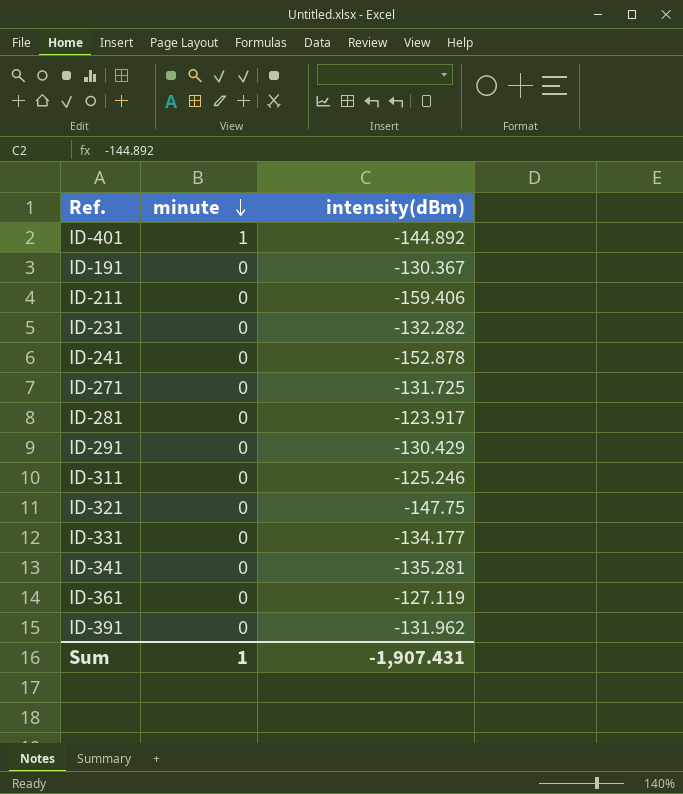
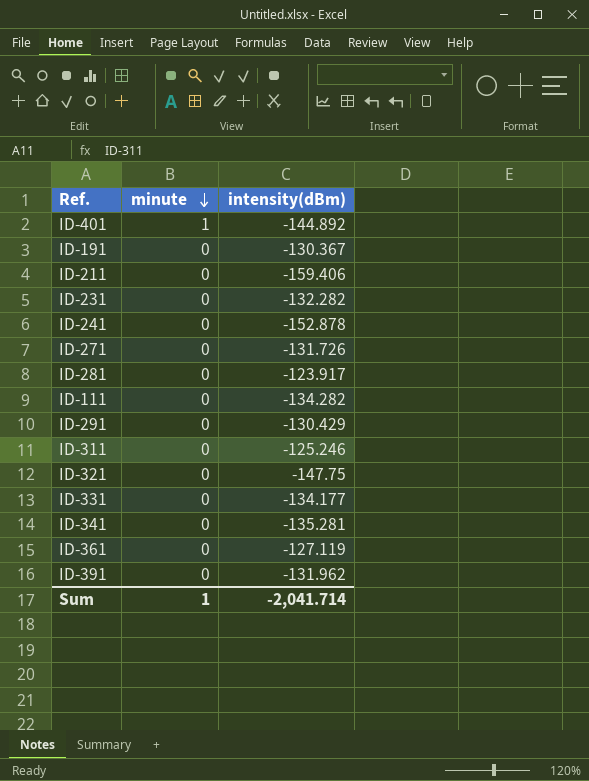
ID-271 | intensity(dBm): -131.725 -> -131.726
row ID-111: none -> 0 | -134.282
Sum | intensity(dBm): -1,907.431 -> -2,041.714

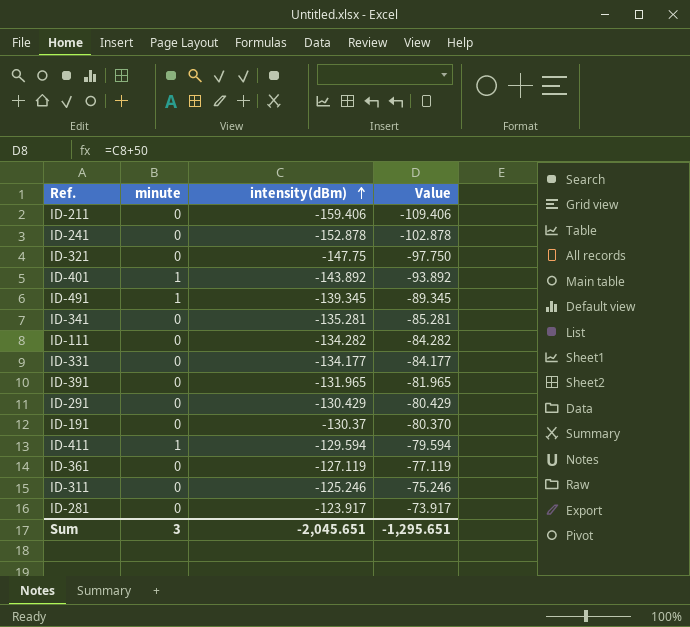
row order: minute descending -> intensity(dBm) ascending
column Value | formula: none -> [intensity(dBm)] + 50
row ID-231: 0 | -132.282 -> none
row ID-271: 0 | -131.726 -> none
ID-401 | intensity(dBm): -144.892 -> -143.892
row ID-491: none -> 1 | -139.345 | -89.345
ID-391 | intensity(dBm): -131.962 -> -131.965
ID-191 | intensity(dBm): -130.367 -> -130.37
row ID-411: none -> 1 | -129.594 | -79.594
Sum | minute: 1 -> 3
Sum | intensity(dBm): -2,041.714 -> -2,045.651

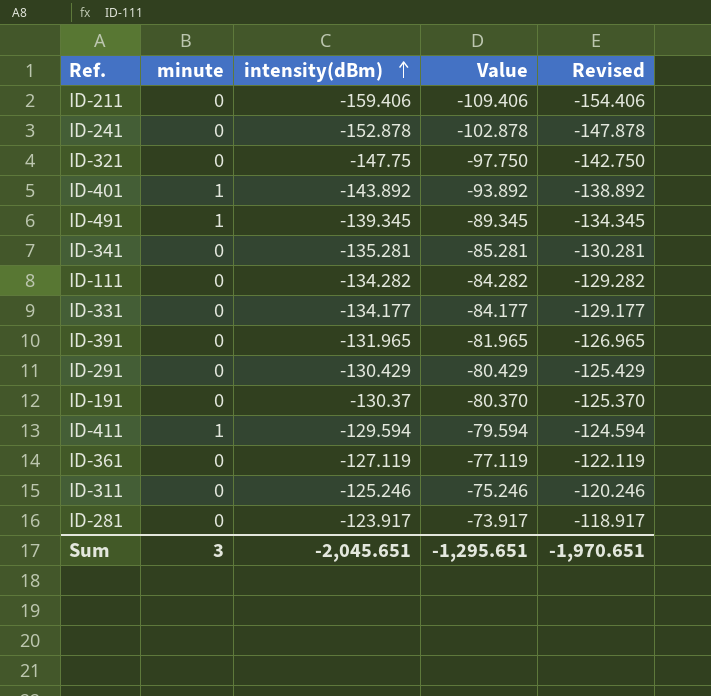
column Revised | formula: none -> [intensity(dBm)] + 5

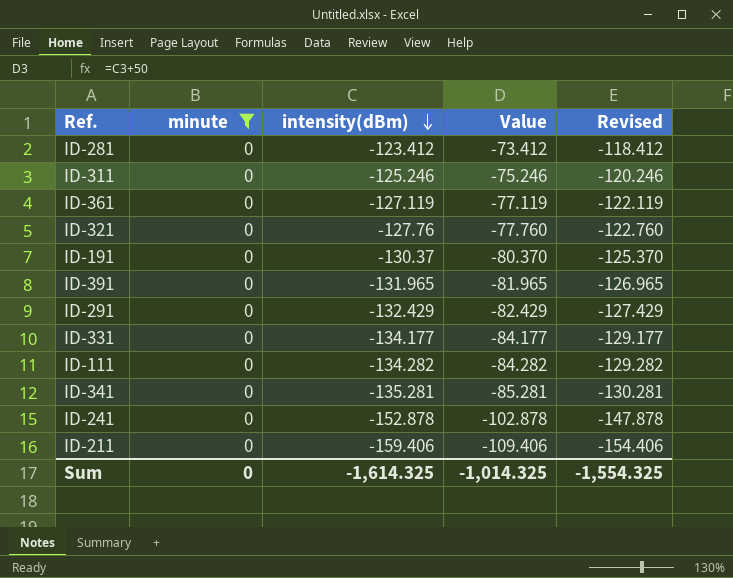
filter: none -> minute = 0
row order: intensity(dBm) ascending -> intensity(dBm) descending
ID-281 | intensity(dBm): -123.917 -> -123.412
ID-281 | Value: -73.917 -> -73.412
ID-281 | Revised: -118.917 -> -118.412
ID-321 | intensity(dBm): -147.75 -> -127.76
ID-321 | Value: -97.750 -> -77.760
ID-321 | Revised: -142.750 -> -122.760
ID-291 | intensity(dBm): -130.429 -> -132.429
ID-291 | Value: -80.429 -> -82.429
ID-291 | Revised: -125.429 -> -127.429
Sum | minute: 3 -> 0
Sum | intensity(dBm): -2,045.651 -> -1,614.325
Sum | Value: -1,295.651 -> -1,014.325
Sum | Revised: -1,970.651 -> -1,554.325

